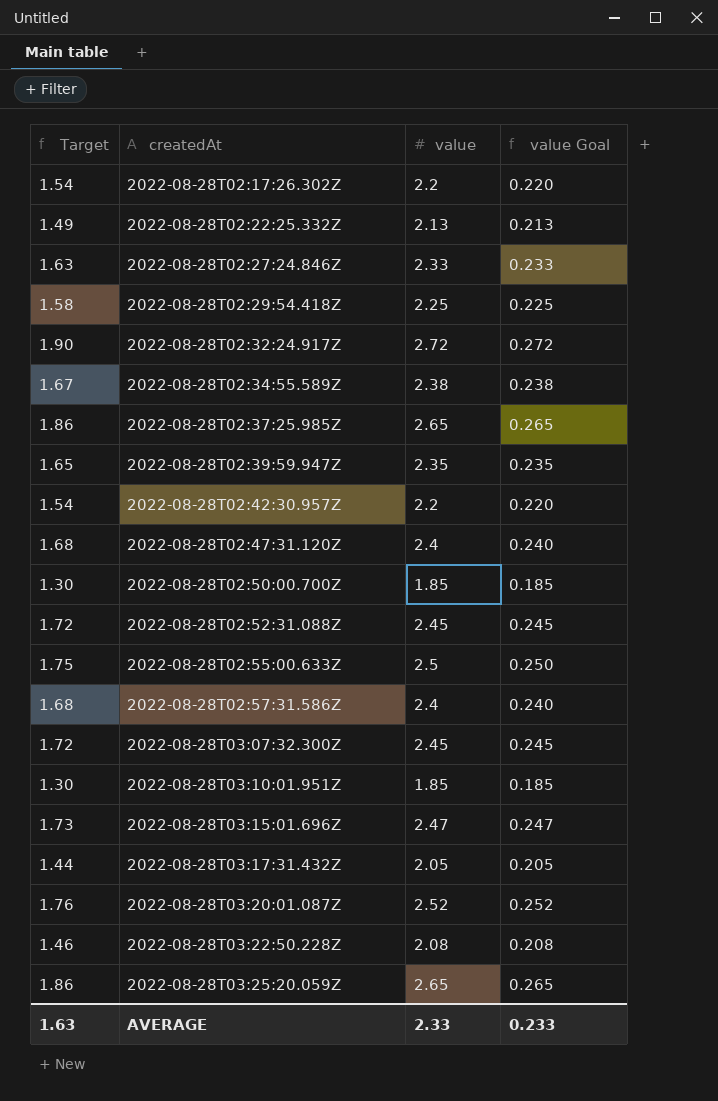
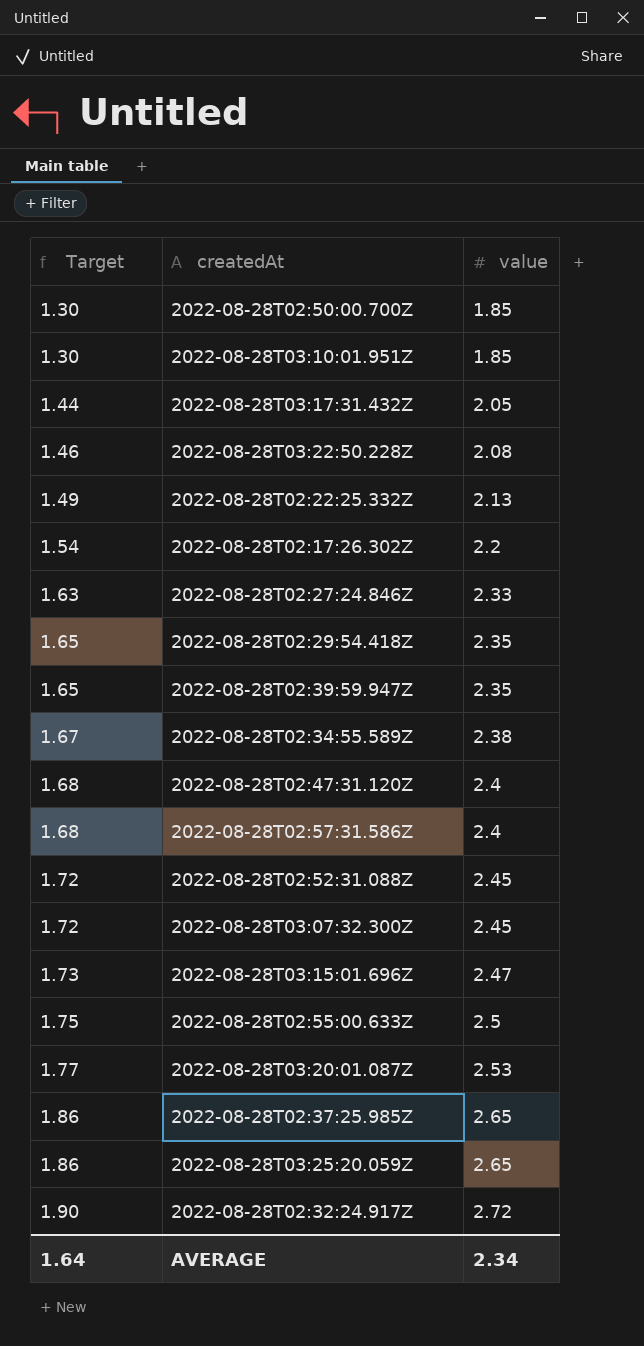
row order: createdAt ascending -> Target ascending
column value Goal | formula: [value] * 0.1 -> none
row 2022-08-28T02:42:30.957Z: 1.54 | 2.2 | 0.220 -> none
2022-08-28T02:29:54.418Z | Target: 1.58 -> 1.65
2022-08-28T02:29:54.418Z | value: 2.25 -> 2.35
2022-08-28T03:20:01.087Z | Target: 1.76 -> 1.77
2022-08-28T03:20:01.087Z | value: 2.52 -> 2.53
AVERAGE | Target: 1.63 -> 1.64
AVERAGE | value: 2.33 -> 2.34

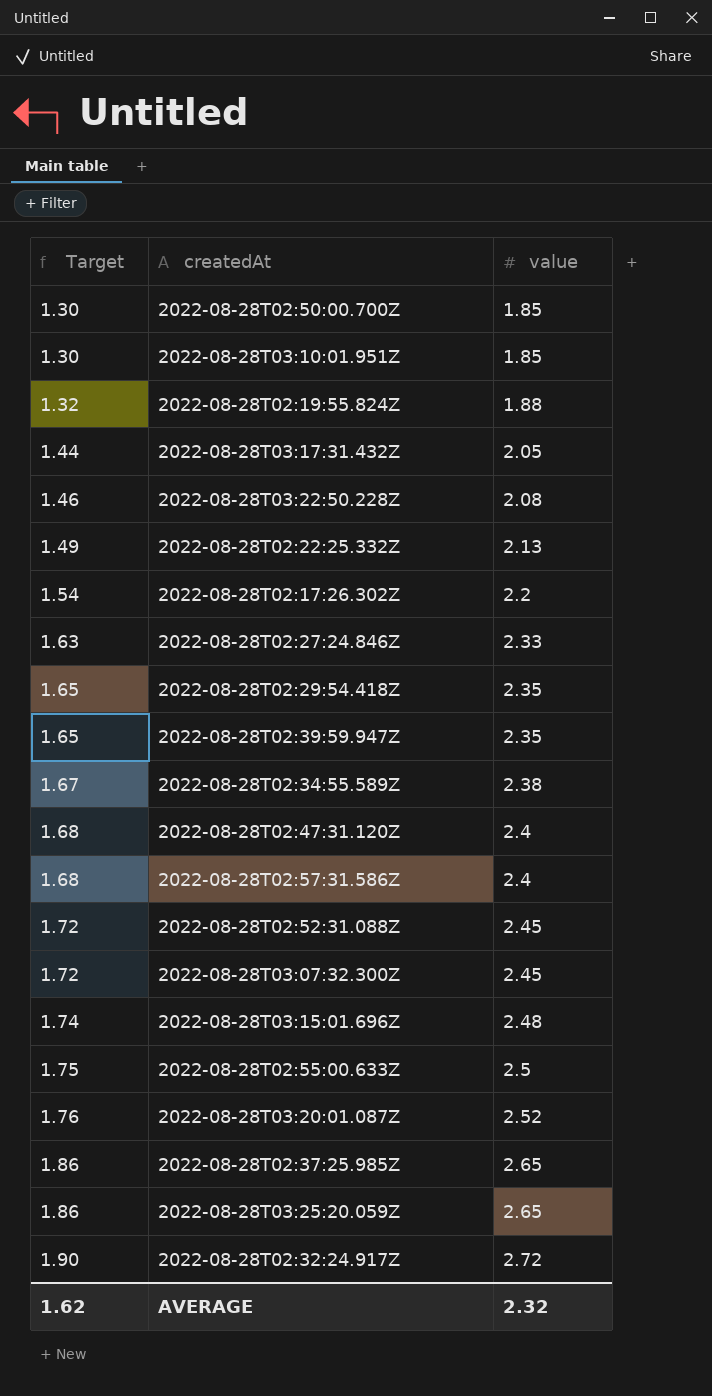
row 2022-08-28T02:19:55.824Z: none -> 1.32 | 1.88
2022-08-28T03:15:01.696Z | Target: 1.73 -> 1.74
2022-08-28T03:15:01.696Z | value: 2.47 -> 2.48
2022-08-28T03:20:01.087Z | Target: 1.77 -> 1.76
2022-08-28T03:20:01.087Z | value: 2.53 -> 2.52
AVERAGE | Target: 1.64 -> 1.62
AVERAGE | value: 2.34 -> 2.32

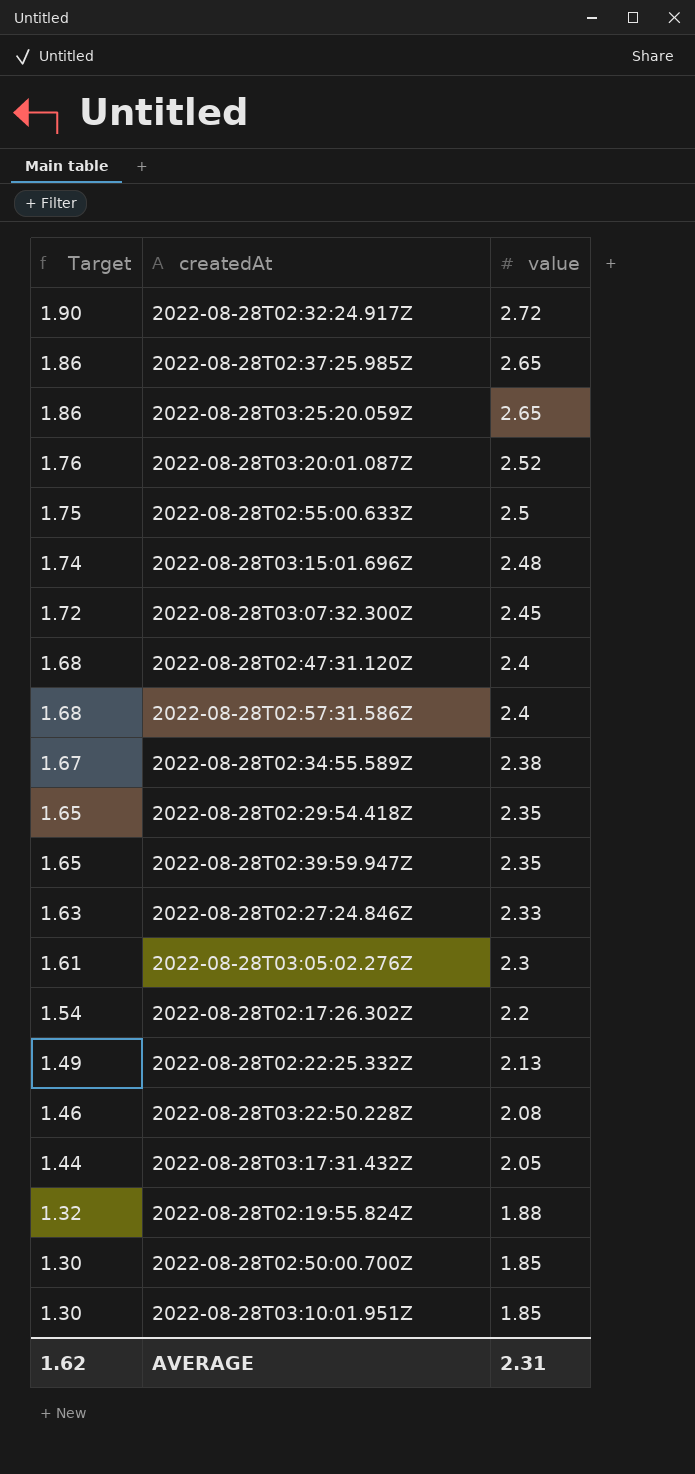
row order: Target ascending -> Target descending
row 2022-08-28T02:52:31.088Z: 1.72 | 2.45 -> none
row 2022-08-28T03:05:02.276Z: none -> 1.61 | 2.3
AVERAGE | value: 2.32 -> 2.31

